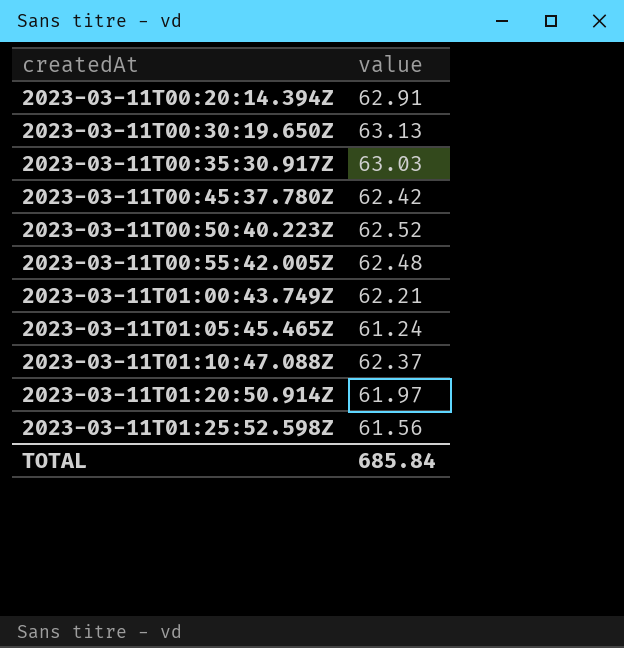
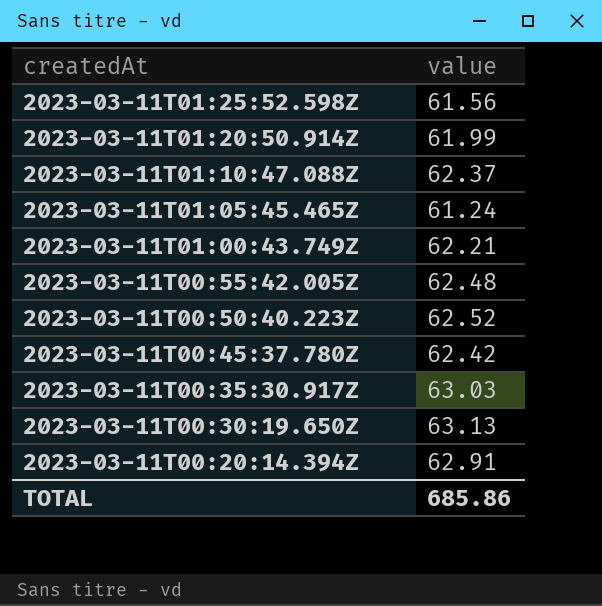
row order: createdAt ascending -> createdAt descending
2023-03-11T01:20:50.914Z | value: 61.97 -> 61.99
TOTAL | value: 685.84 -> 685.86

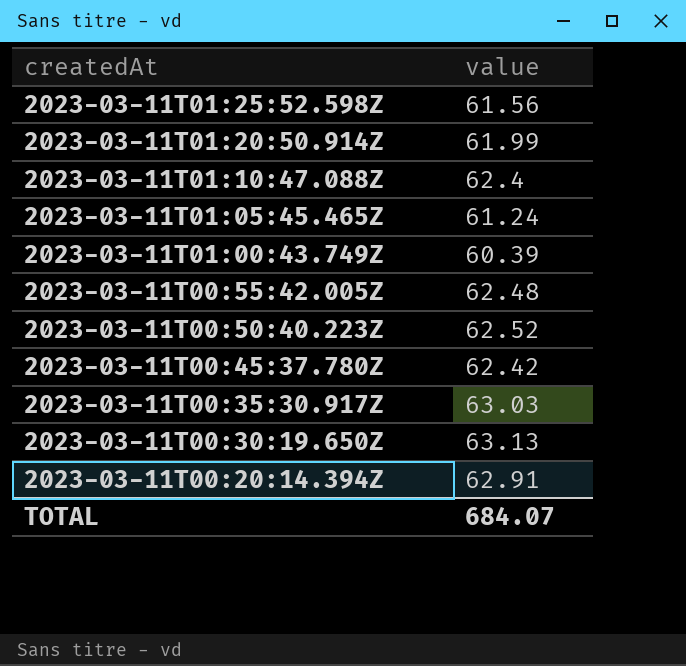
2023-03-11T01:10:47.088Z | value: 62.37 -> 62.4
2023-03-11T01:00:43.749Z | value: 62.21 -> 60.39
TOTAL | value: 685.86 -> 684.07

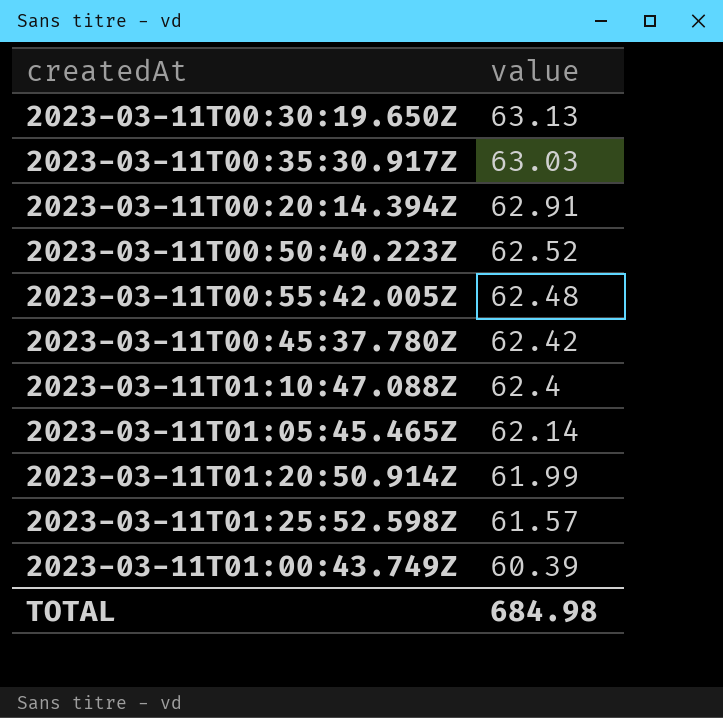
row order: createdAt descending -> value descending
2023-03-11T01:05:45.465Z | value: 61.24 -> 62.14
2023-03-11T01:25:52.598Z | value: 61.56 -> 61.57
TOTAL | value: 684.07 -> 684.98

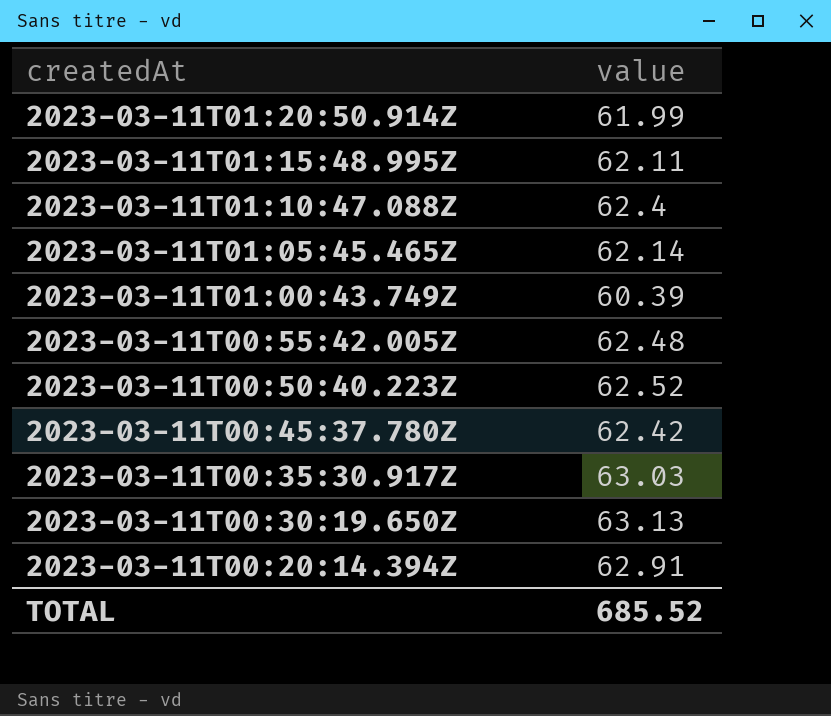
row order: value descending -> createdAt descending
row 2023-03-11T01:25:52.598Z: 61.57 -> none
row 2023-03-11T01:15:48.995Z: none -> 62.11
TOTAL | value: 684.98 -> 685.52

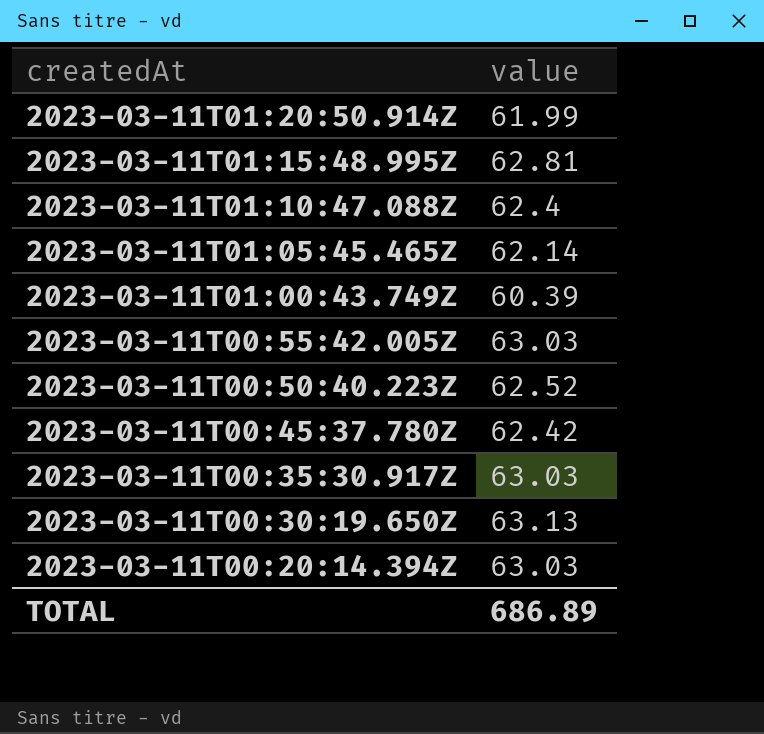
2023-03-11T01:15:48.995Z | value: 62.11 -> 62.81
2023-03-11T00:55:42.005Z | value: 62.48 -> 63.03
2023-03-11T00:20:14.394Z | value: 62.91 -> 63.03
TOTAL | value: 685.52 -> 686.89

